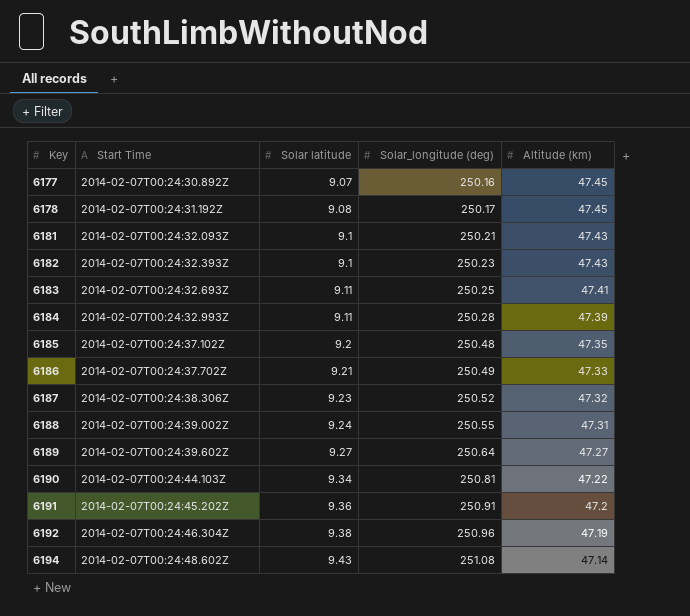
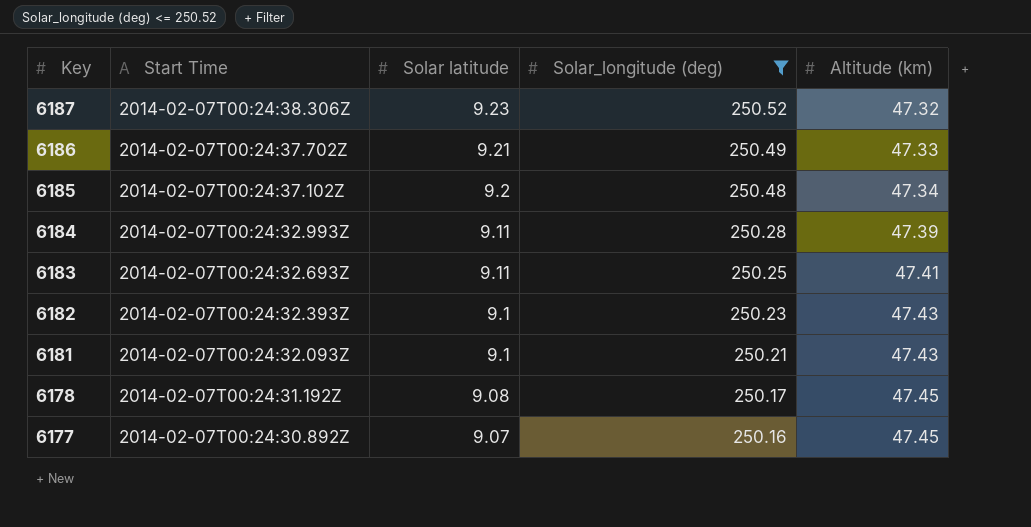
filter: none -> Solar_longitude (deg) <= 250.52
row order: Key ascending -> Key descending
6185 | Altitude (km): 47.35 -> 47.34

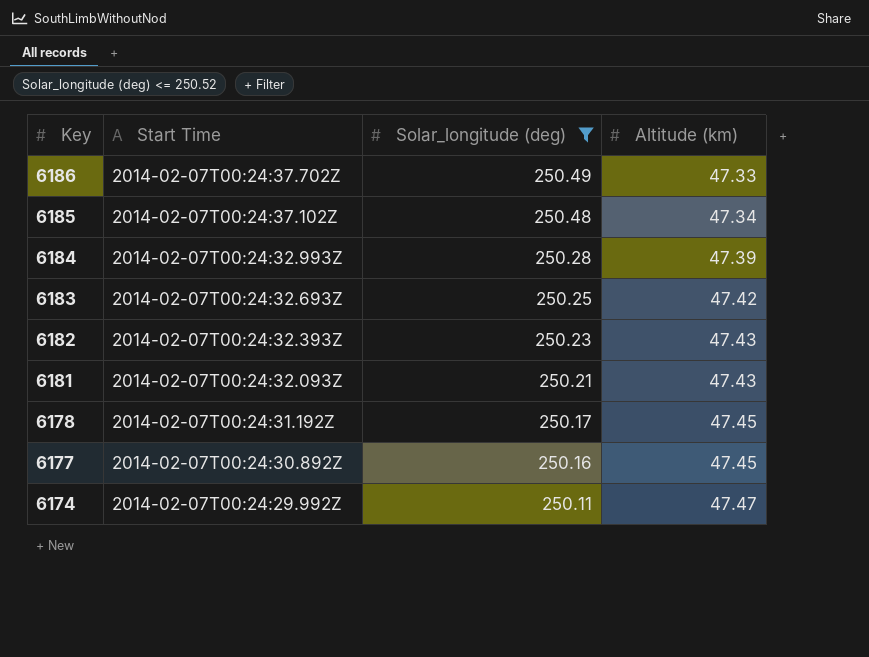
column Solar latitude | position: 3 -> none
row 6187: 2014-02-07T00:24:38.306Z | 9.23 | 250.52 | 47.32 -> none
6183 | Altitude (km): 47.41 -> 47.42
row 6174: none -> 2014-02-07T00:24:29.992Z | 250.11 | 47.47

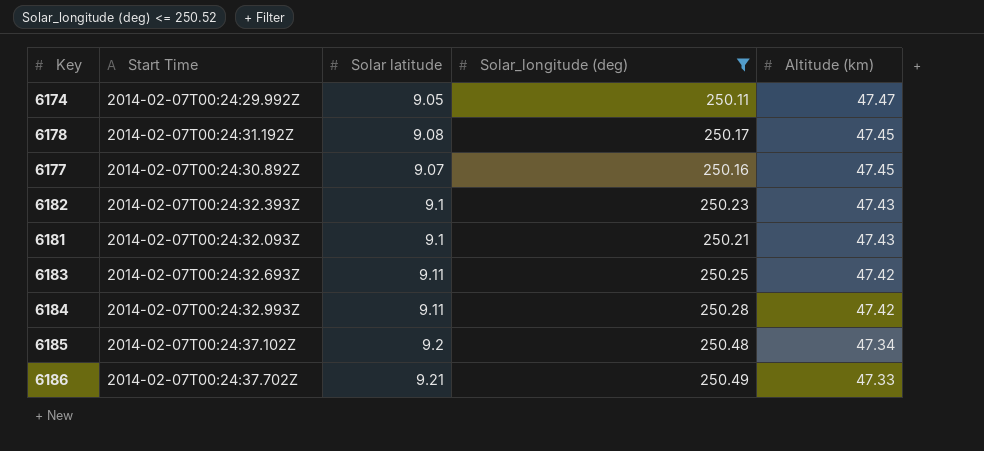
row order: Key descending -> Altitude (km) descending
column Solar latitude | position: none -> 3
6184 | Altitude (km): 47.39 -> 47.42

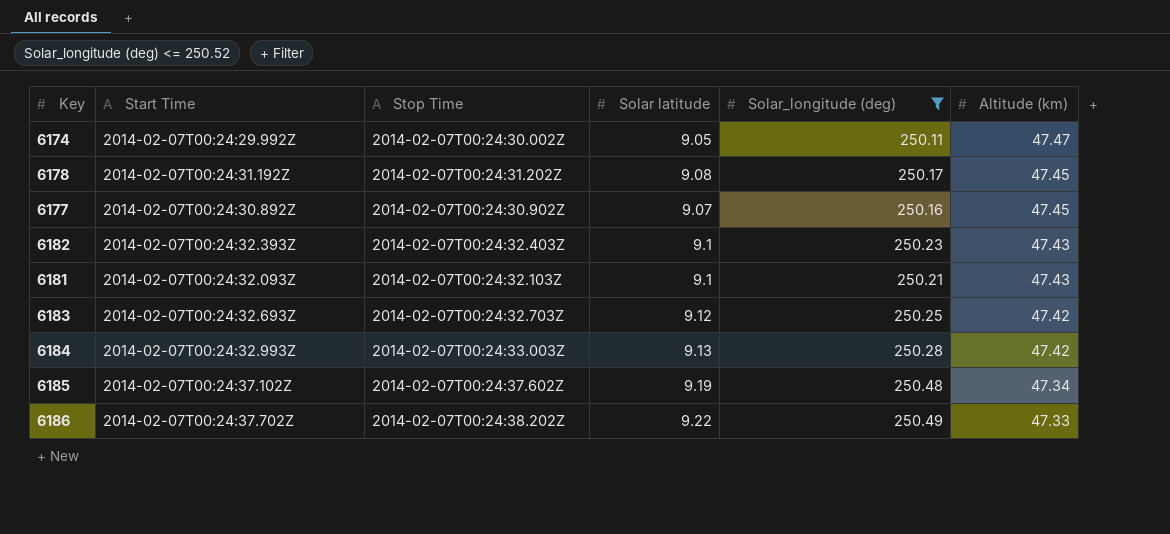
column Stop Time | position: none -> 3
6183 | Solar latitude: 9.11 -> 9.12
6184 | Solar latitude: 9.11 -> 9.13
6185 | Solar latitude: 9.2 -> 9.19
6186 | Solar latitude: 9.21 -> 9.22

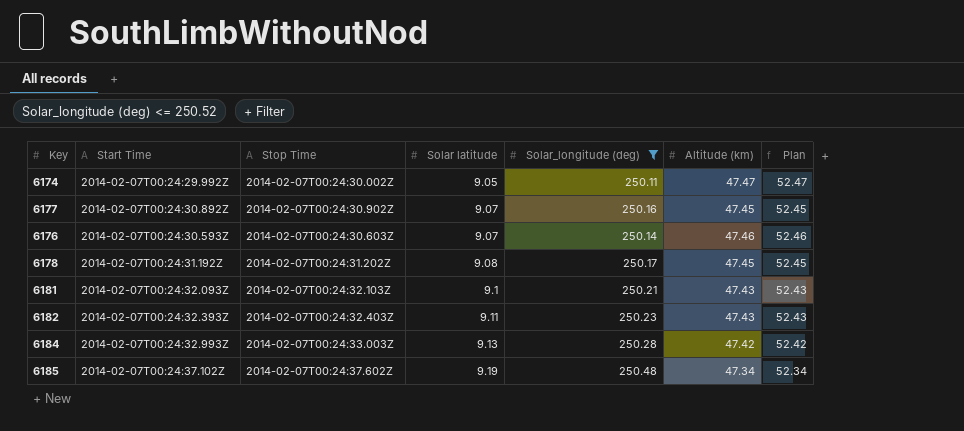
row order: Altitude (km) descending -> Solar latitude ascending
column Plan | formula: none -> [Altitude (km)] + 5
row 6183: 2014-02-07T00:24:32.693Z | 2014-02-07T00:24:32.703Z | 9.12 | 250.25 | 47.42 -> none
row 6186: 2014-02-07T00:24:37.702Z | 2014-02-07T00:24:38.202Z | 9.22 | 250.49 | 47.33 -> none
row 6176: none -> 2014-02-07T00:24:30.593Z | 2014-02-07T00:24:30.603Z | 9.07 | 250.14 | 47.46 | 52.46
6182 | Solar latitude: 9.1 -> 9.11

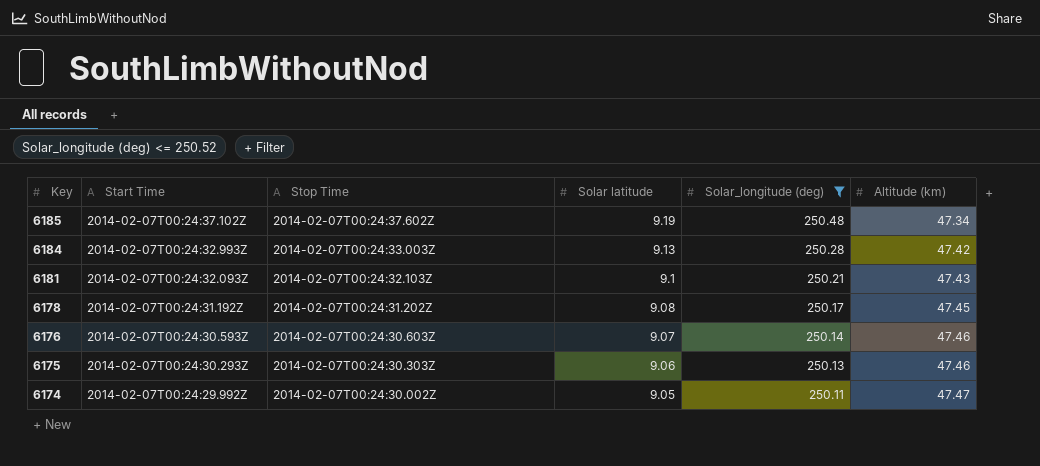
row order: Solar latitude ascending -> Key descending
column Plan | formula: [Altitude (km)] + 5 -> none
row 6177: 2014-02-07T00:24:30.892Z | 2014-02-07T00:24:30.902Z | 9.07 | 250.16 | 47.45 | 52.45 -> none
row 6182: 2014-02-07T00:24:32.393Z | 2014-02-07T00:24:32.403Z | 9.11 | 250.23 | 47.43 | 52.43 -> none
row 6175: none -> 2014-02-07T00:24:30.293Z | 2014-02-07T00:24:30.303Z | 9.06 | 250.13 | 47.46

